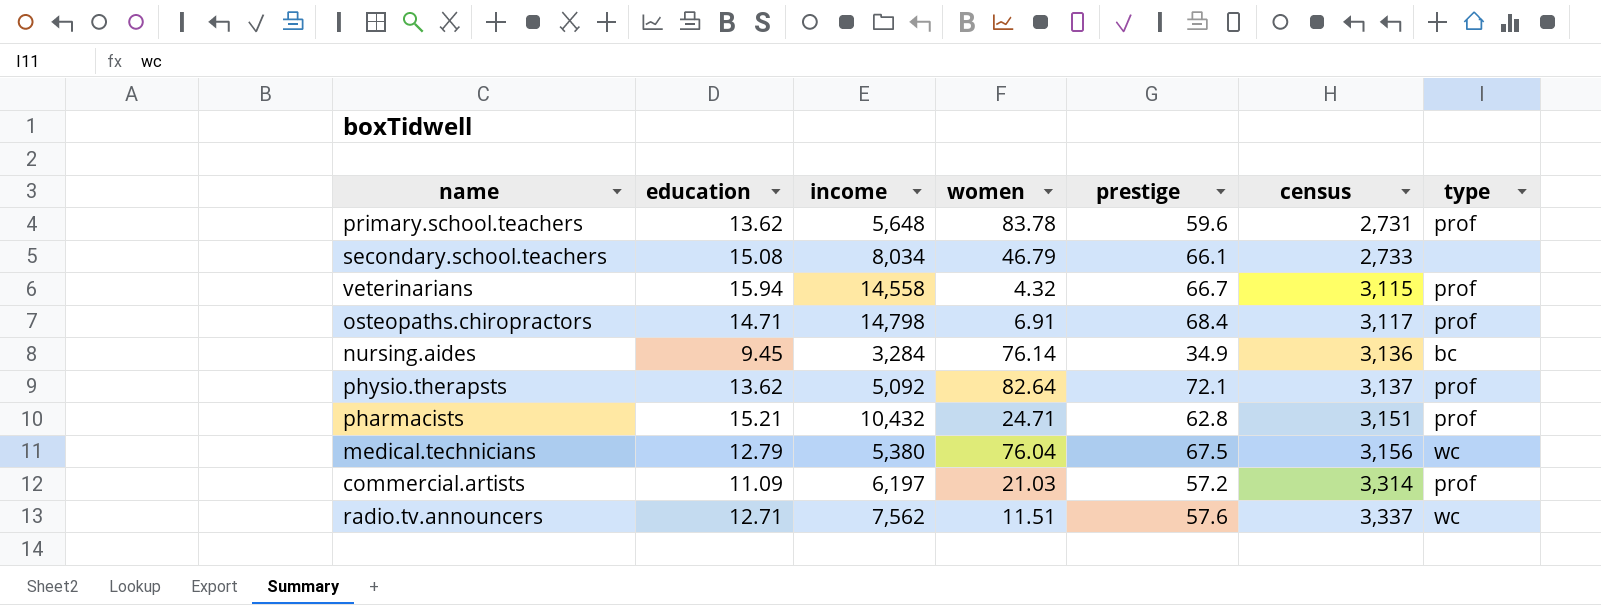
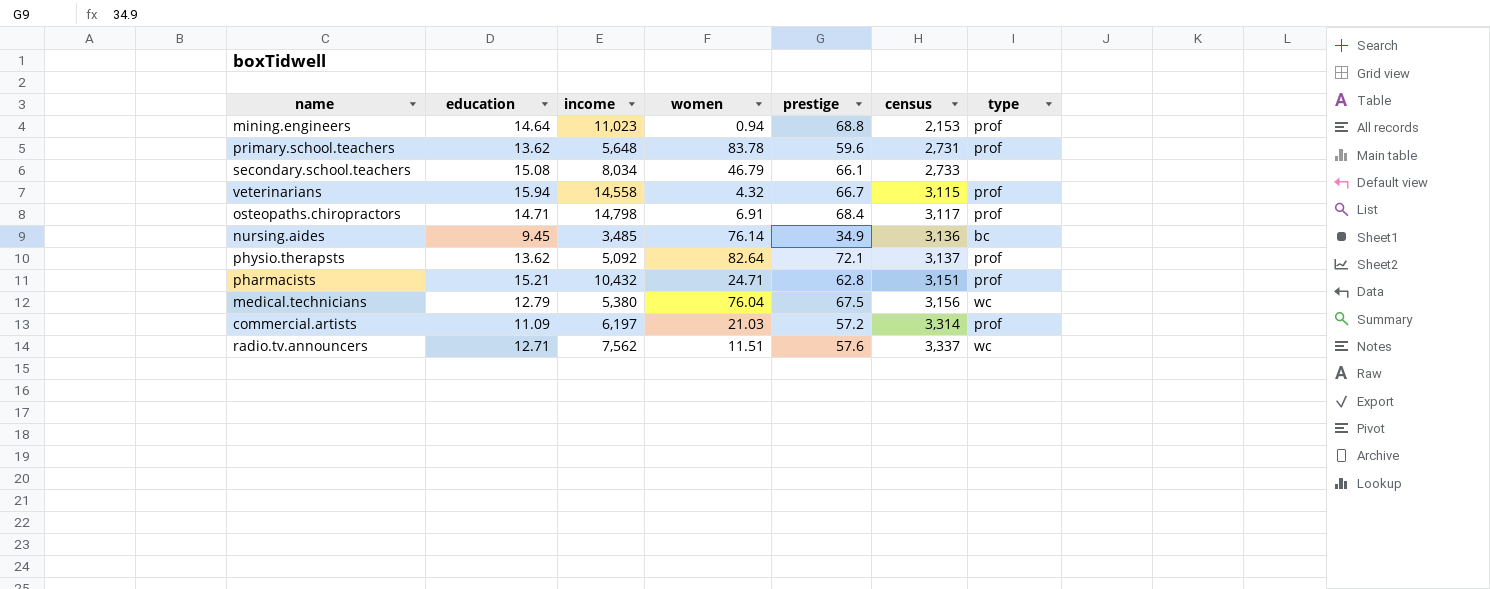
row mining.engineers: none -> 14.64 | 11,023 | 0.94 | 68.8 | 2,153 | prof
nursing.aides | income: 3,284 -> 3,485

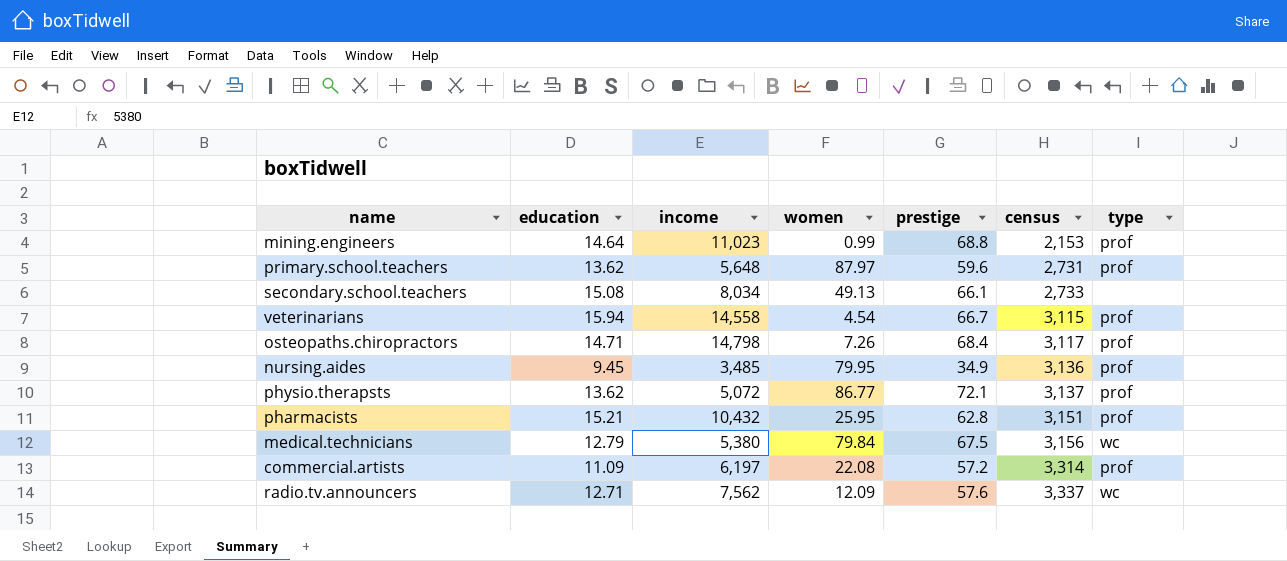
mining.engineers | women: 0.94 -> 0.99
primary.school.teachers | women: 83.78 -> 87.97
secondary.school.teachers | women: 46.79 -> 49.13
veterinarians | women: 4.32 -> 4.54
osteopaths.chiropractors | women: 6.91 -> 7.26
nursing.aides | women: 76.14 -> 79.95
nursing.aides | type: bc -> prof
physio.therapsts | income: 5,092 -> 5,072
physio.therapsts | women: 82.64 -> 86.77
pharmacists | women: 24.71 -> 25.95
medical.technicians | women: 76.04 -> 79.84
commercial.artists | women: 21.03 -> 22.08
radio.tv.announcers | women: 11.51 -> 12.09

